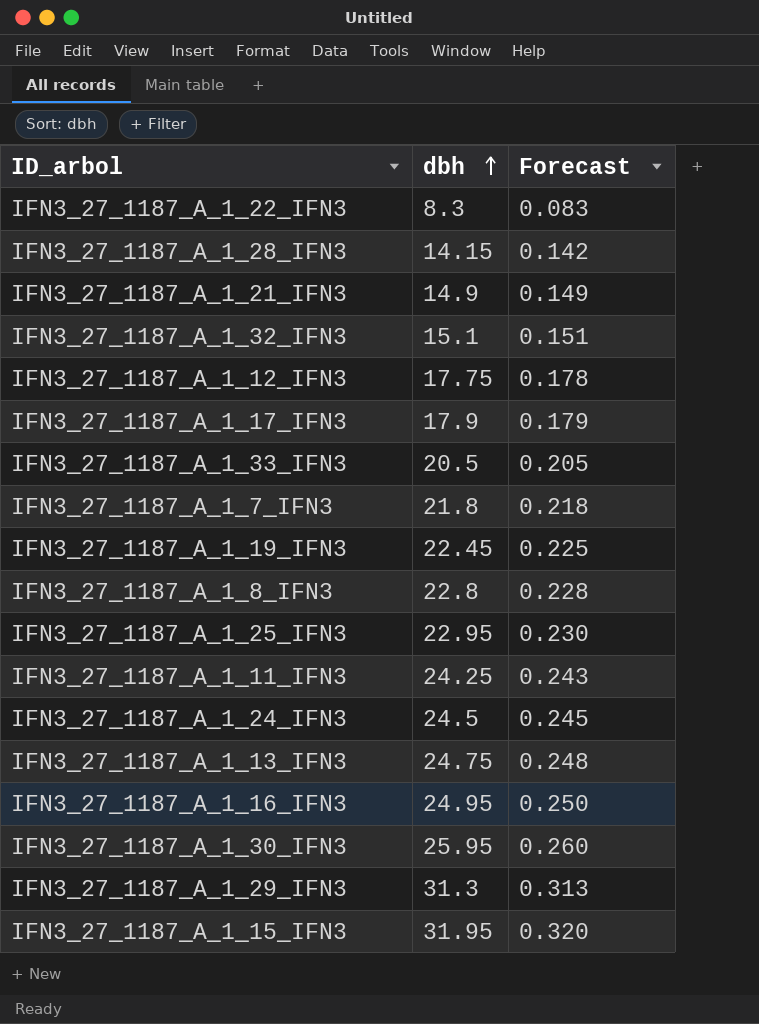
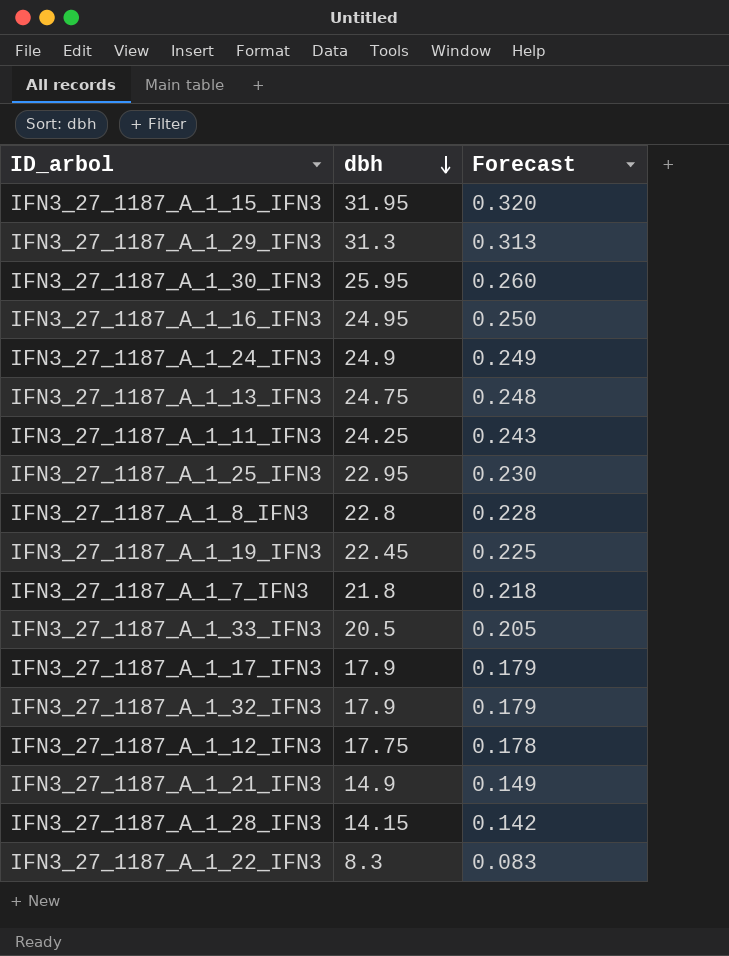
row order: dbh ascending -> dbh descending
IFN3_27_1187_A_1_24_IFN3 | dbh: 24.5 -> 24.9
IFN3_27_1187_A_1_24_IFN3 | Forecast: 0.245 -> 0.249
IFN3_27_1187_A_1_32_IFN3 | dbh: 15.1 -> 17.9
IFN3_27_1187_A_1_32_IFN3 | Forecast: 0.151 -> 0.179

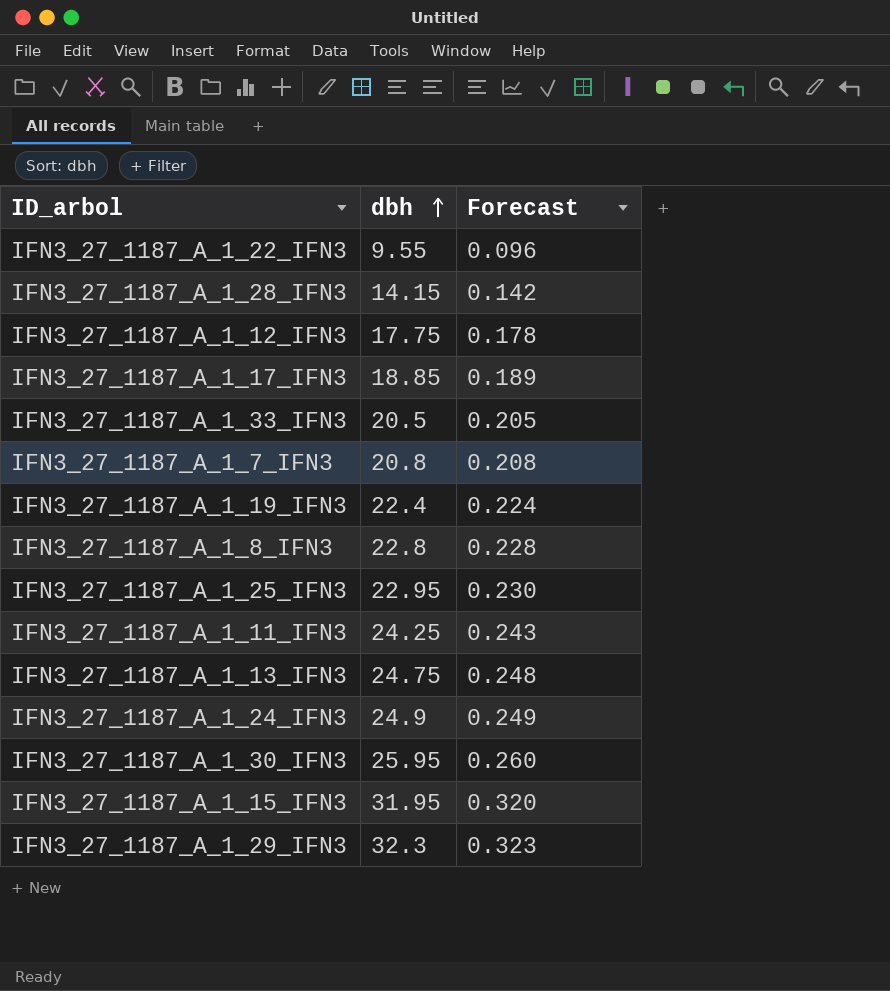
row order: dbh descending -> dbh ascending
row IFN3_27_1187_A_1_16_IFN3: 24.95 | 0.250 -> none
row IFN3_27_1187_A_1_32_IFN3: 17.9 | 0.179 -> none
row IFN3_27_1187_A_1_21_IFN3: 14.9 | 0.149 -> none
IFN3_27_1187_A_1_22_IFN3 | dbh: 8.3 -> 9.55
IFN3_27_1187_A_1_22_IFN3 | Forecast: 0.083 -> 0.096
IFN3_27_1187_A_1_17_IFN3 | dbh: 17.9 -> 18.85
IFN3_27_1187_A_1_17_IFN3 | Forecast: 0.179 -> 0.189
IFN3_27_1187_A_1_7_IFN3 | dbh: 21.8 -> 20.8
IFN3_27_1187_A_1_7_IFN3 | Forecast: 0.218 -> 0.208
IFN3_27_1187_A_1_19_IFN3 | dbh: 22.45 -> 22.4
IFN3_27_1187_A_1_19_IFN3 | Forecast: 0.225 -> 0.224
IFN3_27_1187_A_1_29_IFN3 | dbh: 31.3 -> 32.3
IFN3_27_1187_A_1_29_IFN3 | Forecast: 0.313 -> 0.323

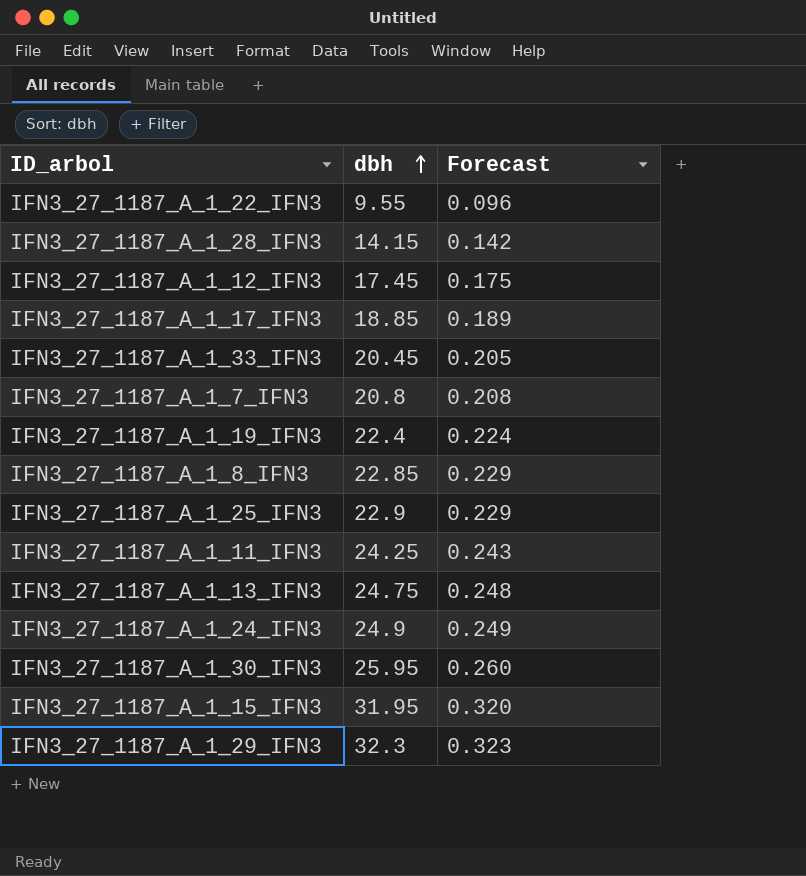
IFN3_27_1187_A_1_12_IFN3 | dbh: 17.75 -> 17.45
IFN3_27_1187_A_1_12_IFN3 | Forecast: 0.178 -> 0.175
IFN3_27_1187_A_1_33_IFN3 | dbh: 20.5 -> 20.45
IFN3_27_1187_A_1_8_IFN3 | dbh: 22.8 -> 22.85
IFN3_27_1187_A_1_8_IFN3 | Forecast: 0.228 -> 0.229
IFN3_27_1187_A_1_25_IFN3 | dbh: 22.95 -> 22.9
IFN3_27_1187_A_1_25_IFN3 | Forecast: 0.230 -> 0.229

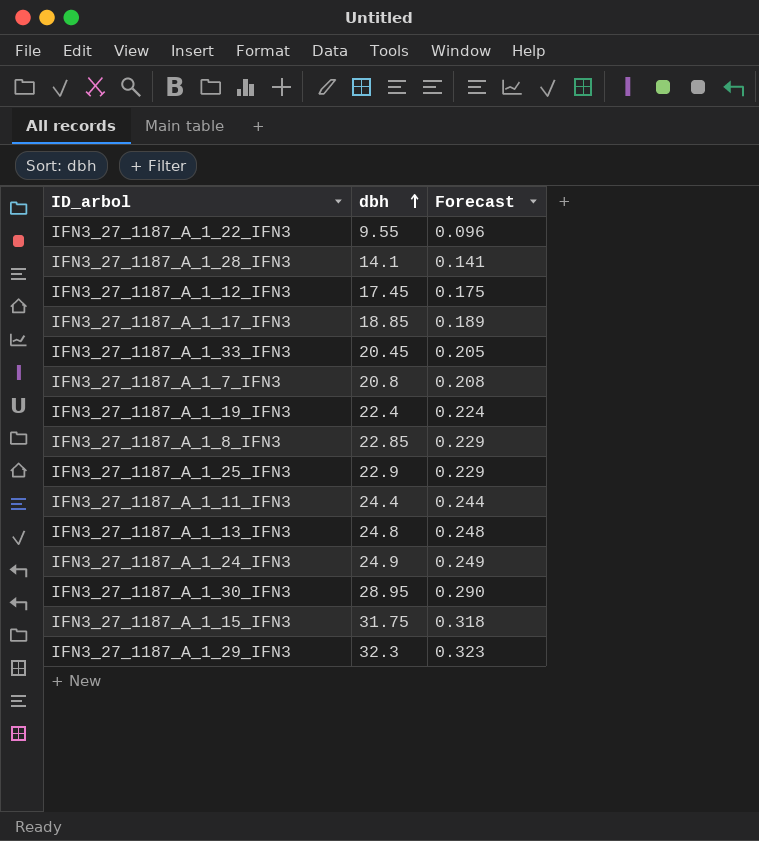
IFN3_27_1187_A_1_28_IFN3 | dbh: 14.15 -> 14.1
IFN3_27_1187_A_1_28_IFN3 | Forecast: 0.142 -> 0.141
IFN3_27_1187_A_1_11_IFN3 | dbh: 24.25 -> 24.4
IFN3_27_1187_A_1_11_IFN3 | Forecast: 0.243 -> 0.244
IFN3_27_1187_A_1_13_IFN3 | dbh: 24.75 -> 24.8
IFN3_27_1187_A_1_30_IFN3 | dbh: 25.95 -> 28.95
IFN3_27_1187_A_1_30_IFN3 | Forecast: 0.260 -> 0.290
IFN3_27_1187_A_1_15_IFN3 | dbh: 31.95 -> 31.75
IFN3_27_1187_A_1_15_IFN3 | Forecast: 0.320 -> 0.318

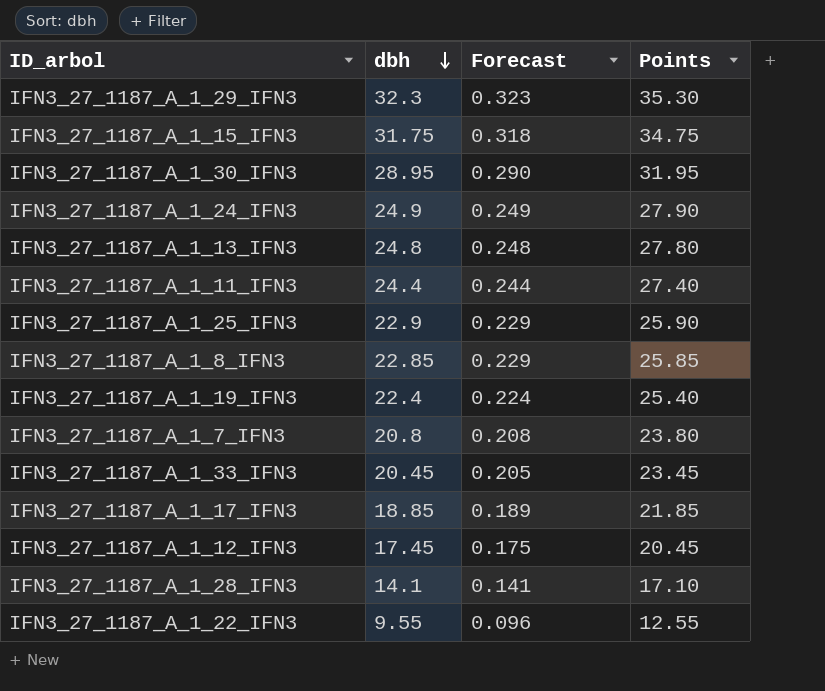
row order: dbh ascending -> dbh descending
column Points | formula: none -> [dbh] + 3

